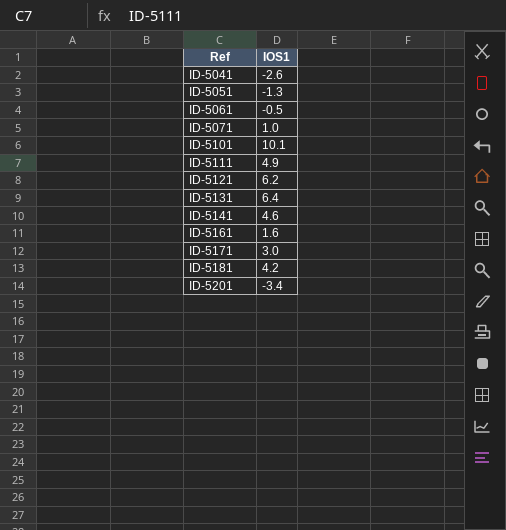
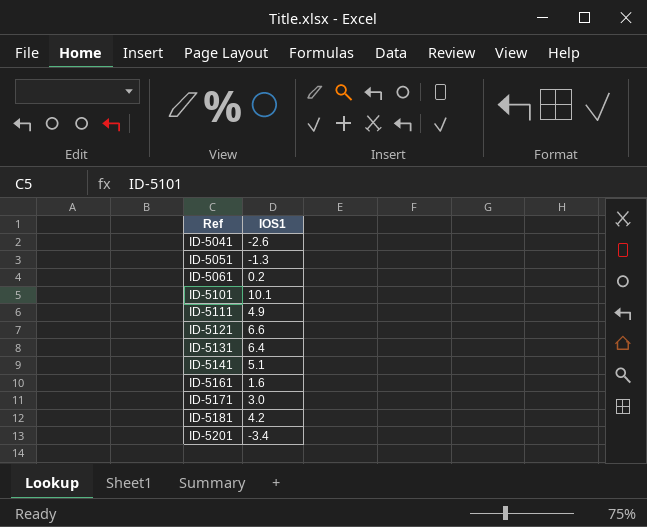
row ID-5071: 1.0 -> none
ID-5061 | IOS1: -0.5 -> 0.2
ID-5121 | IOS1: 6.2 -> 6.6
ID-5141 | IOS1: 4.6 -> 5.1

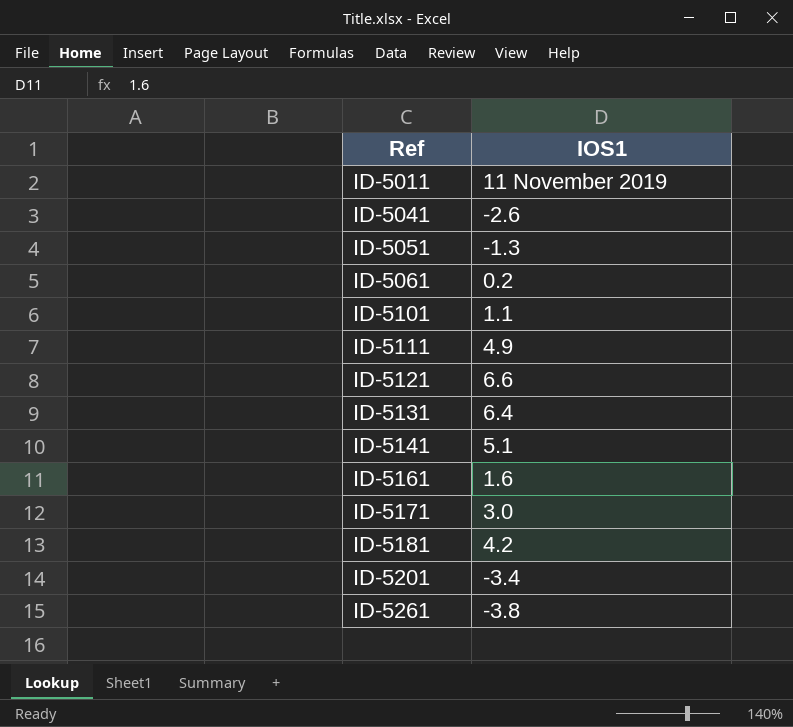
row ID-5011: none -> 11 November 2019
ID-5101 | IOS1: 10.1 -> 1.1
row ID-5261: none -> -3.8

